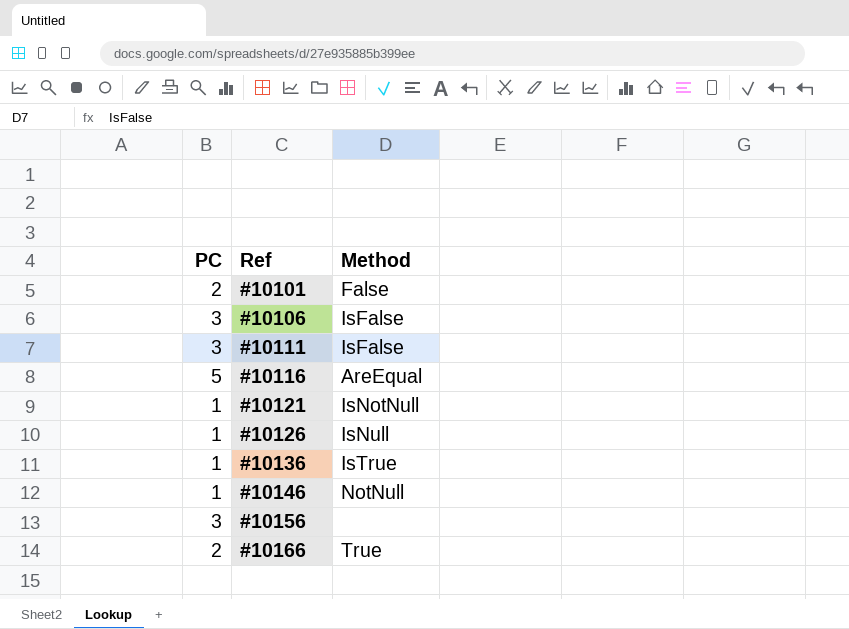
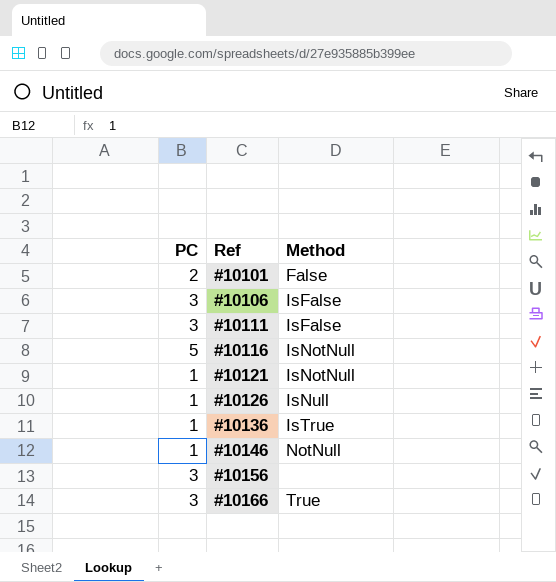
#10116 | Method: AreEqual -> IsNotNull
#10166 | PC: 2 -> 3

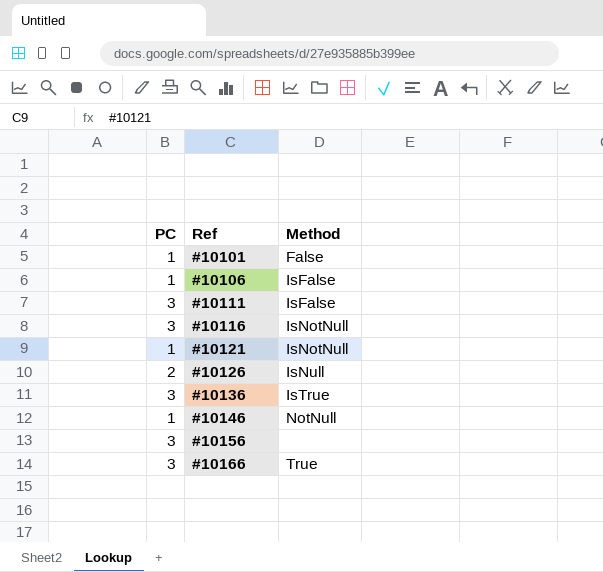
#10101 | PC: 2 -> 1
#10106 | PC: 3 -> 1
#10116 | PC: 5 -> 3
#10126 | PC: 1 -> 2
#10136 | PC: 1 -> 3

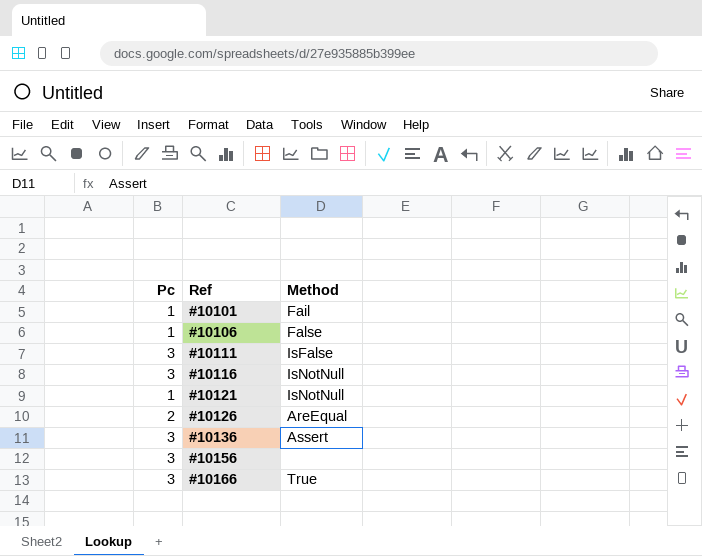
column name: PC -> Pc
row #10146: 1 | NotNull -> none
#10101 | Method: False -> Fail
#10106 | Method: IsFalse -> False
#10126 | Method: IsNull -> AreEqual
#10136 | Method: IsTrue -> Assert

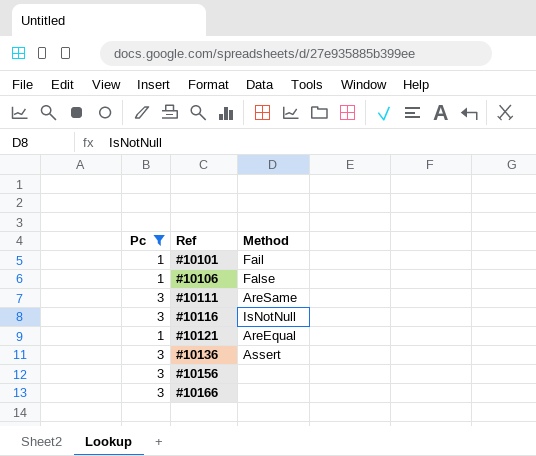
filter: none -> Pc != 2
#10111 | Method: IsFalse -> AreSame
#10121 | Method: IsNotNull -> AreEqual
#10166 | Method: True -> none

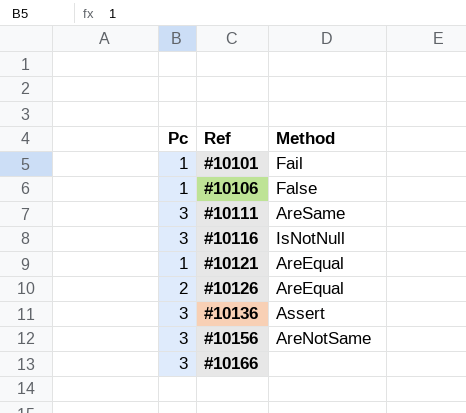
filter: Pc != 2 -> none
#10156 | Method: none -> AreNotSame

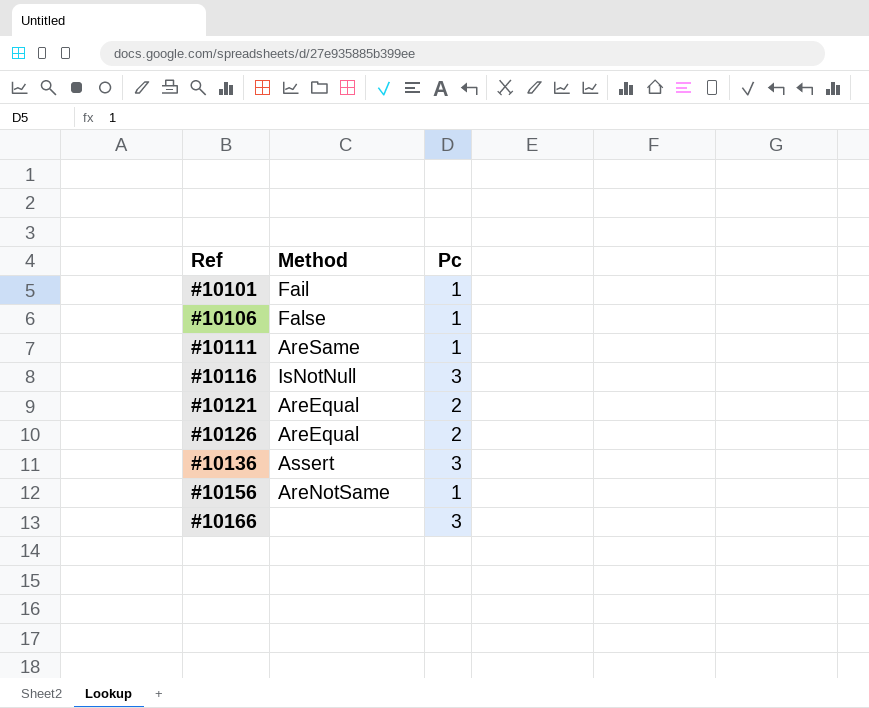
column Pc | position: 1 -> 3
#10111 | Pc: 3 -> 1
#10121 | Pc: 1 -> 2
#10156 | Pc: 3 -> 1

